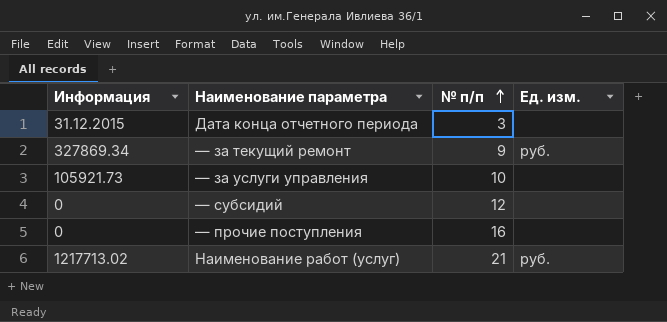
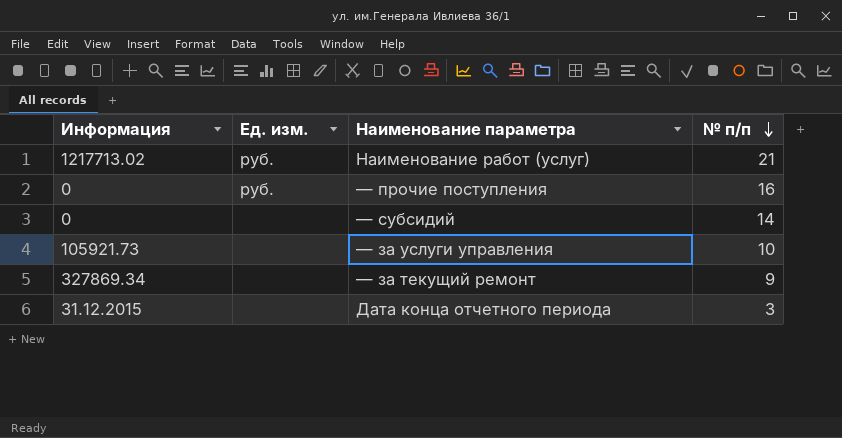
row order: № п/п ascending -> № п/п descending
column Ед. изм. | position: 4 -> 2
— прочие поступления | Ед. изм.: none -> руб.
— субсидий | № п/п: 12 -> 14
— за текущий ремонт | Ед. изм.: руб. -> none

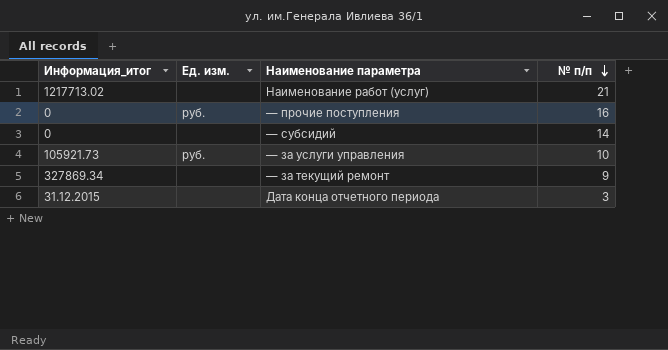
column name: Информация -> Информация_итог
Наименование работ (услуг) | Ед. изм.: руб. -> none
— за услуги управления | Ед. изм.: none -> руб.

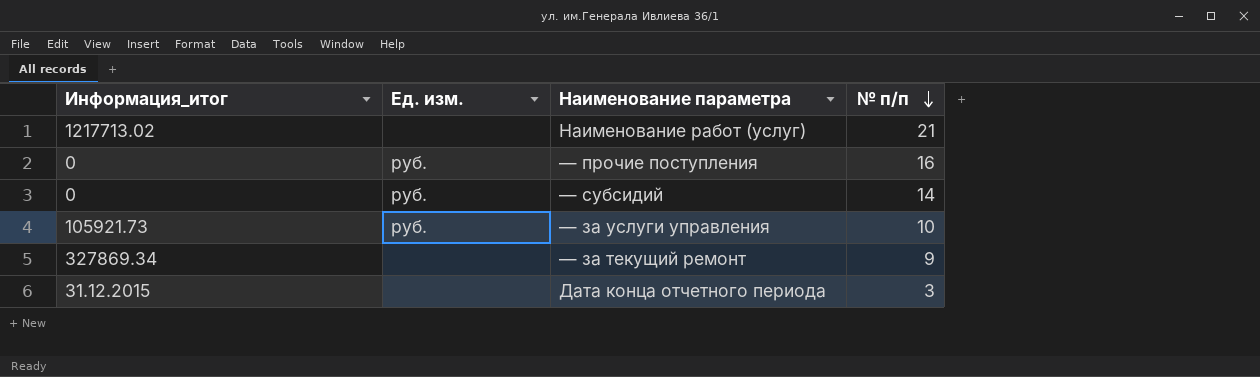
— субсидий | Ед. изм.: none -> руб.

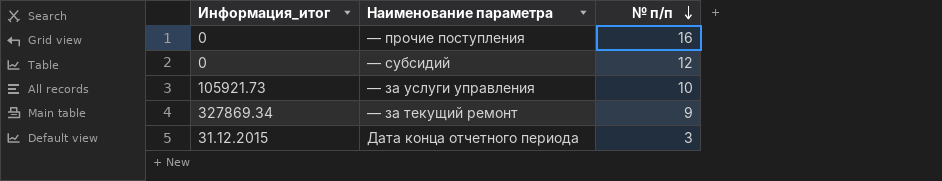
column Ед. изм. | position: 2 -> none
row Наименование работ (услуг): 1217713.02 | none | 21 -> none
— субсидий | № п/п: 14 -> 12

